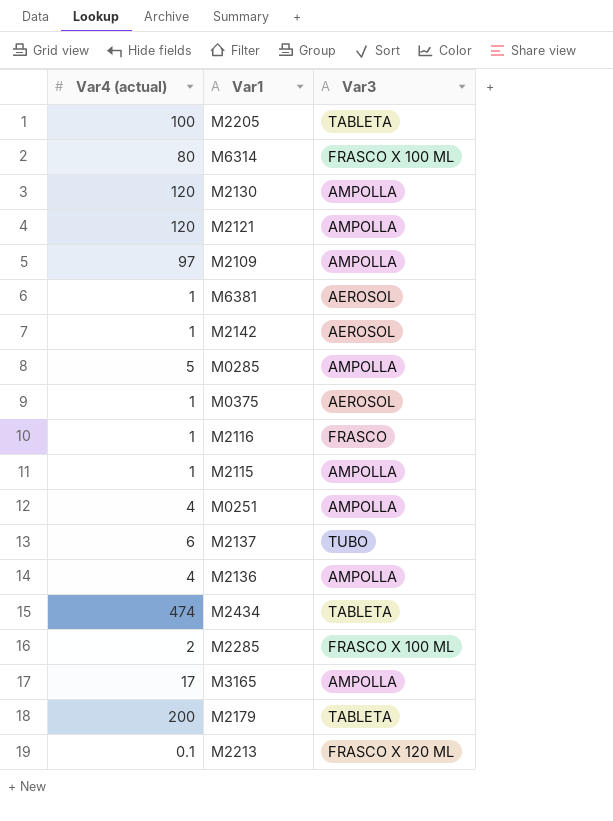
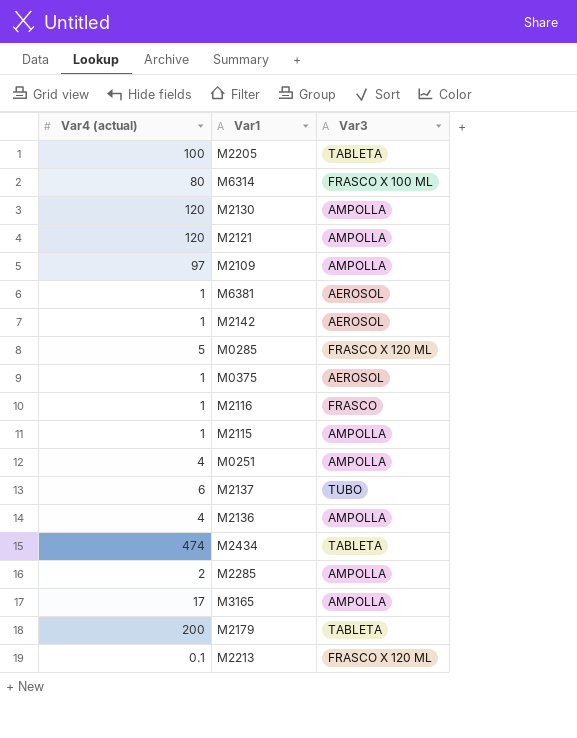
M0285 | Var3: AMPOLLA -> FRASCO X 120 ML
M2285 | Var3: FRASCO X 100 ML -> AMPOLLA

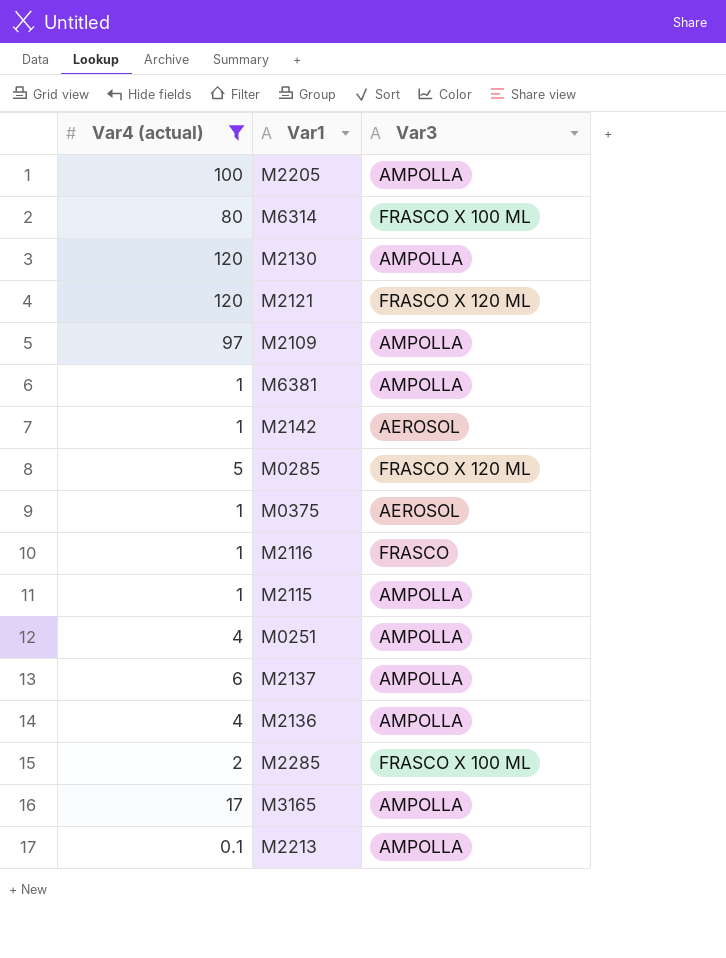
filter: none -> Var4 (actual) <= 120
M2205 | Var3: TABLETA -> AMPOLLA
M2121 | Var3: AMPOLLA -> FRASCO X 120 ML
M6381 | Var3: AEROSOL -> AMPOLLA
M2137 | Var3: TUBO -> AMPOLLA
M2285 | Var3: AMPOLLA -> FRASCO X 100 ML
M2213 | Var3: FRASCO X 120 ML -> AMPOLLA

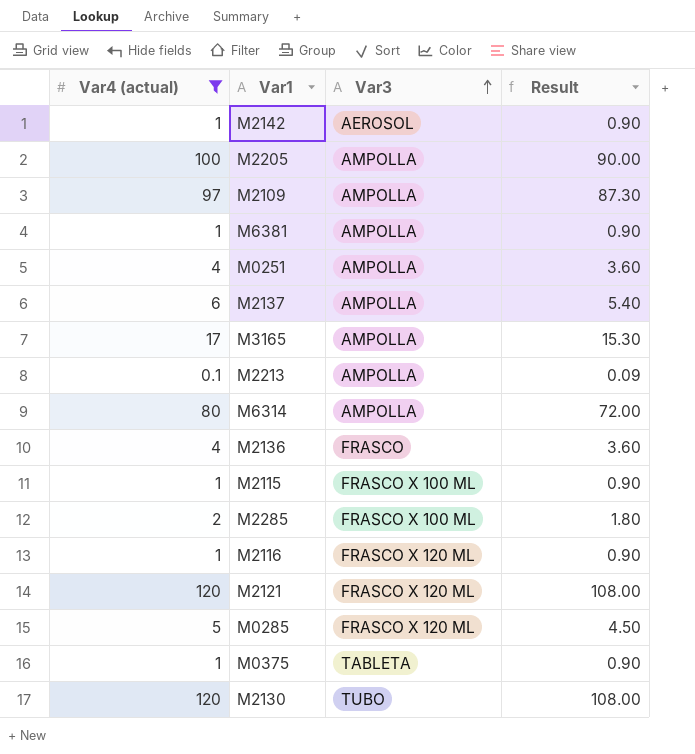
row order: none -> Var3 ascending
column Result | formula: none -> [Var4 (actual)] * 0.9
M6314 | Var3: FRASCO X 100 ML -> AMPOLLA
M2136 | Var3: AMPOLLA -> FRASCO
M2115 | Var3: AMPOLLA -> FRASCO X 100 ML
M2116 | Var3: FRASCO -> FRASCO X 120 ML
M0375 | Var3: AEROSOL -> TABLETA
M2130 | Var3: AMPOLLA -> TUBO

